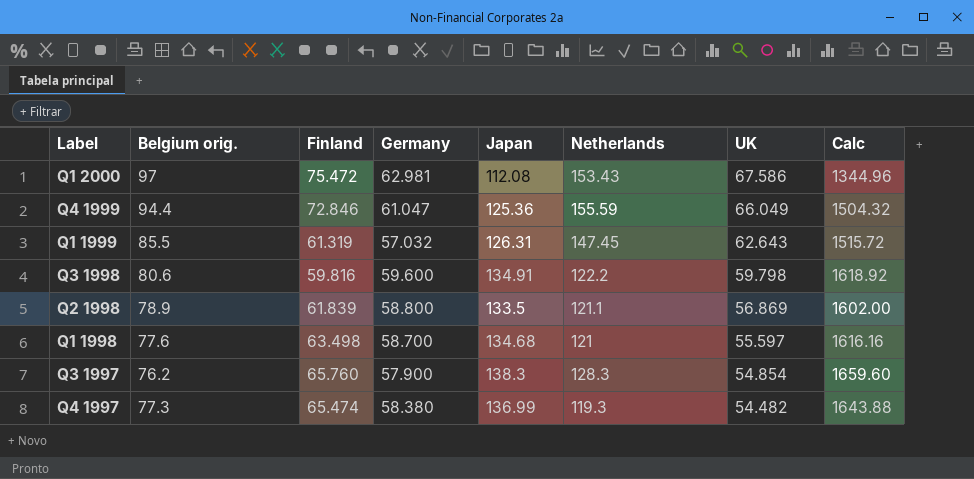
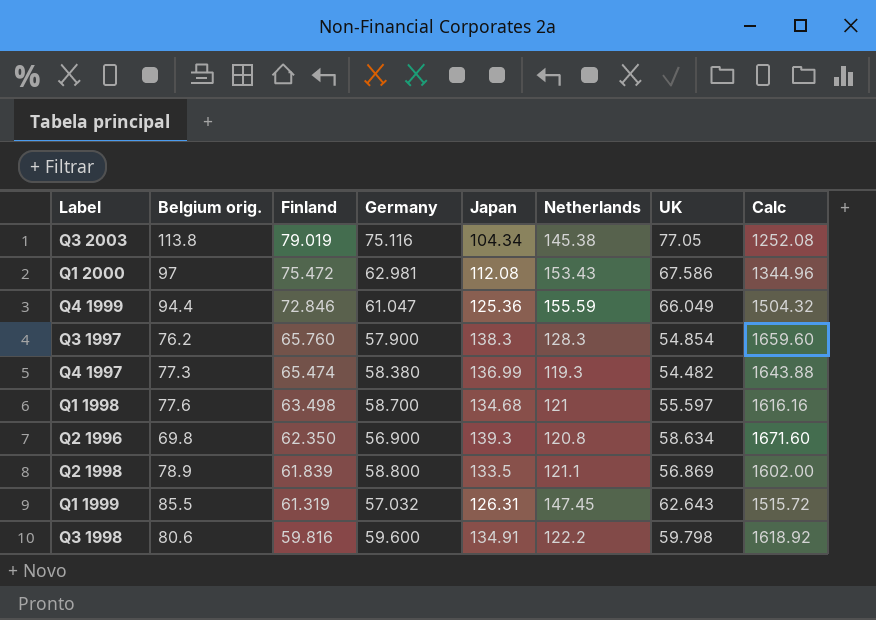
row order: UK descending -> Finland descending
row Q3 2003: none -> 113.8 | 79.019 | 75.116 | 104.34 | 145.38 | 77.05 | 1252.08
row Q2 1996: none -> 69.8 | 62.350 | 56.900 | 139.3 | 120.8 | 58.634 | 1671.60

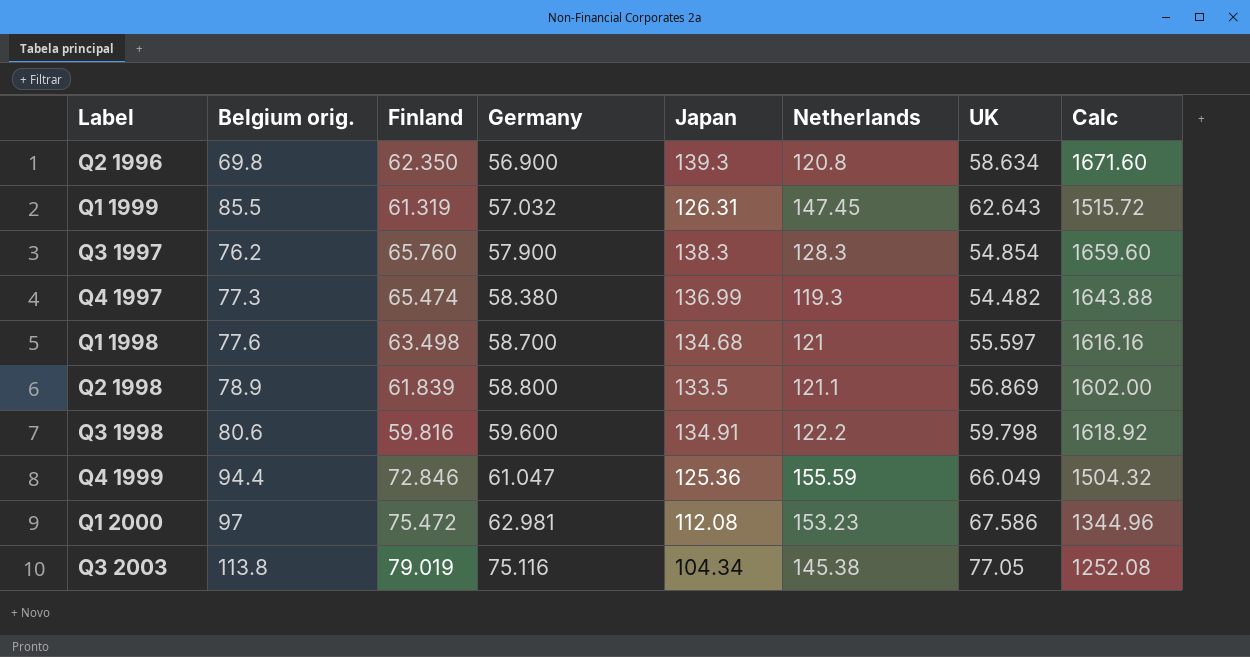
row order: Finland descending -> Germany ascending
Q1 2000 | Netherlands: 153.43 -> 153.23

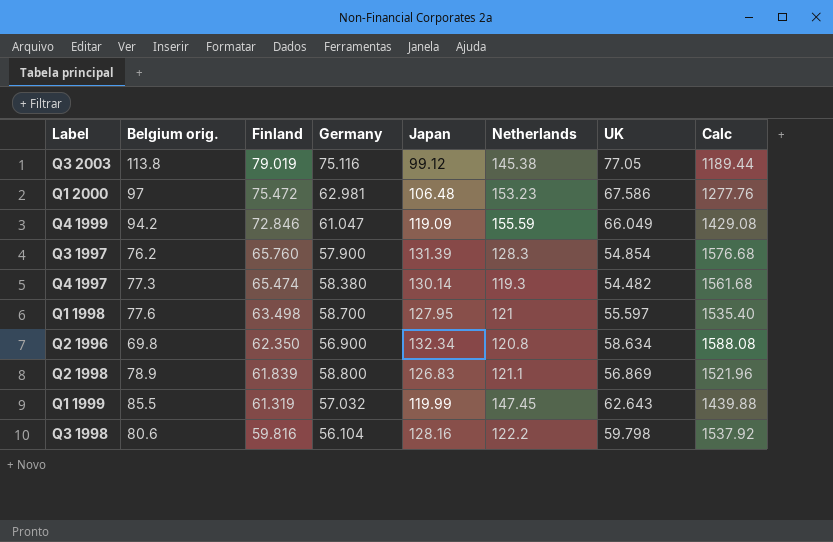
row order: Germany ascending -> Finland descending
Q3 2003 | Japan: 104.34 -> 99.12
Q3 2003 | Calc: 1252.08 -> 1189.44
Q1 2000 | Japan: 112.08 -> 106.48
Q1 2000 | Calc: 1344.96 -> 1277.76
Q4 1999 | Belgium orig.: 94.4 -> 94.2
Q4 1999 | Japan: 125.36 -> 119.09
Q4 1999 | Calc: 1504.32 -> 1429.08
Q3 1997 | Japan: 138.3 -> 131.39
Q3 1997 | Calc: 1659.60 -> 1576.68
Q4 1997 | Japan: 136.99 -> 130.14
Q4 1997 | Calc: 1643.88 -> 1561.68
Q1 1998 | Japan: 134.68 -> 127.95
Q1 1998 | Calc: 1616.16 -> 1535.40
Q2 1996 | Japan: 139.3 -> 132.34
Q2 1996 | Calc: 1671.60 -> 1588.08
Q2 1998 | Japan: 133.5 -> 126.83
Q2 1998 | Calc: 1602.00 -> 1521.96
Q1 1999 | Japan: 126.31 -> 119.99
Q1 1999 | Calc: 1515.72 -> 1439.88
Q3 1998 | Germany: 59.600 -> 56.104
Q3 1998 | Japan: 134.91 -> 128.16
Q3 1998 | Calc: 1618.92 -> 1537.92

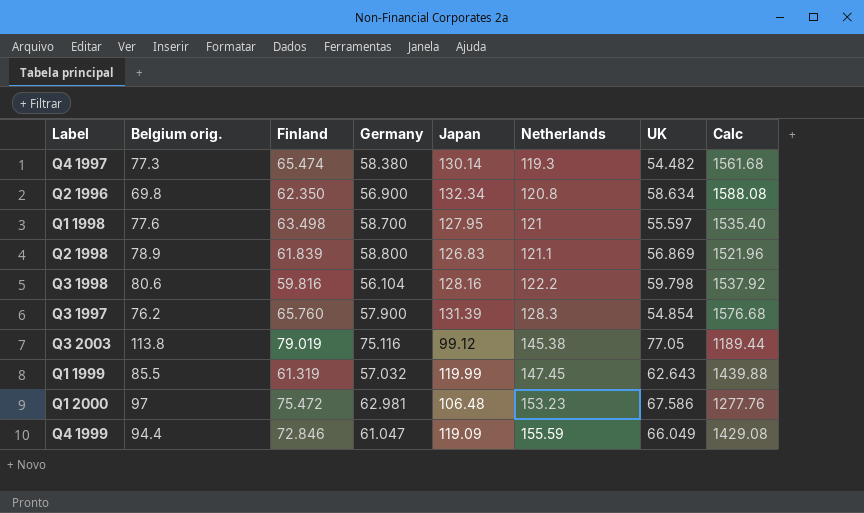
row order: Finland descending -> Netherlands ascending
Q4 1999 | Belgium orig.: 94.2 -> 94.4

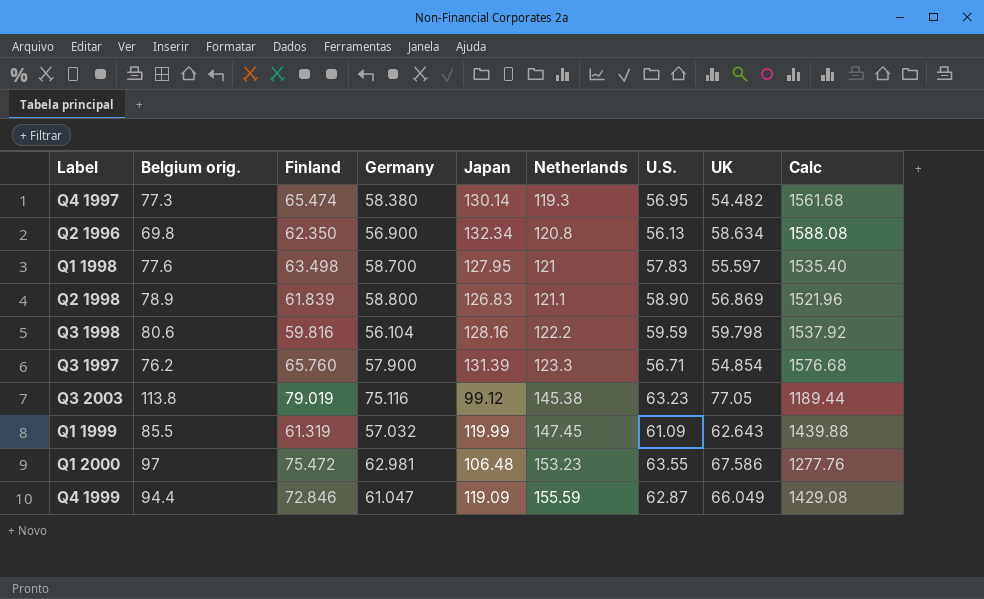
column U.S. | position: none -> 7
Q3 1997 | Netherlands: 128.3 -> 123.3

